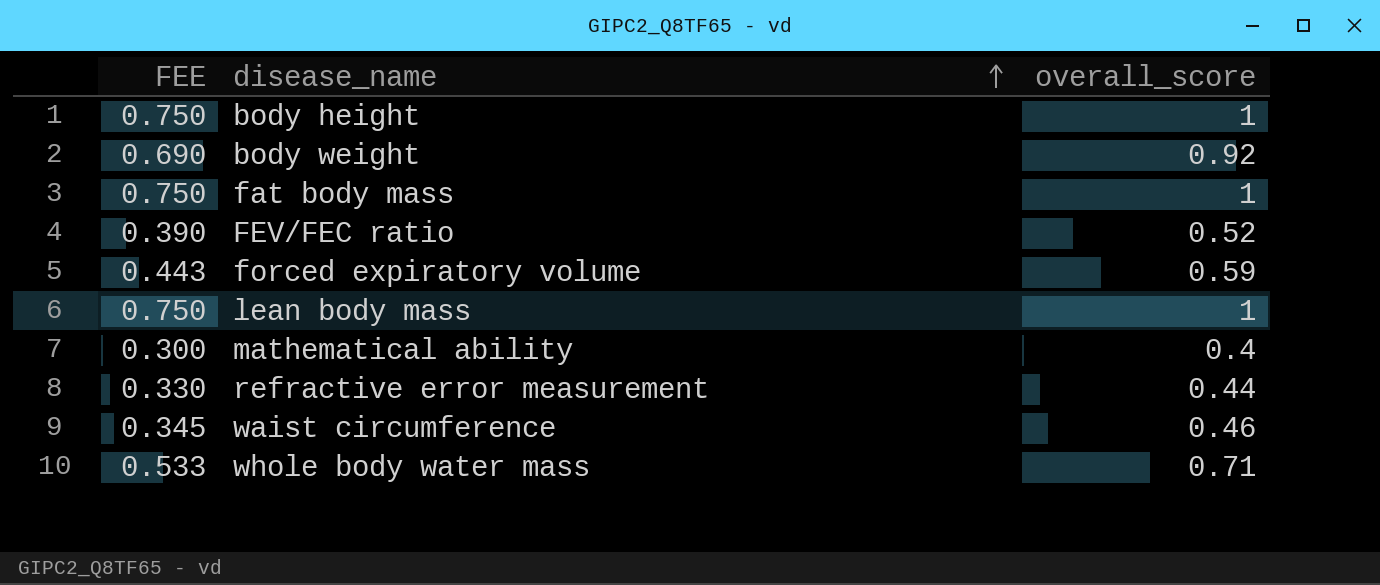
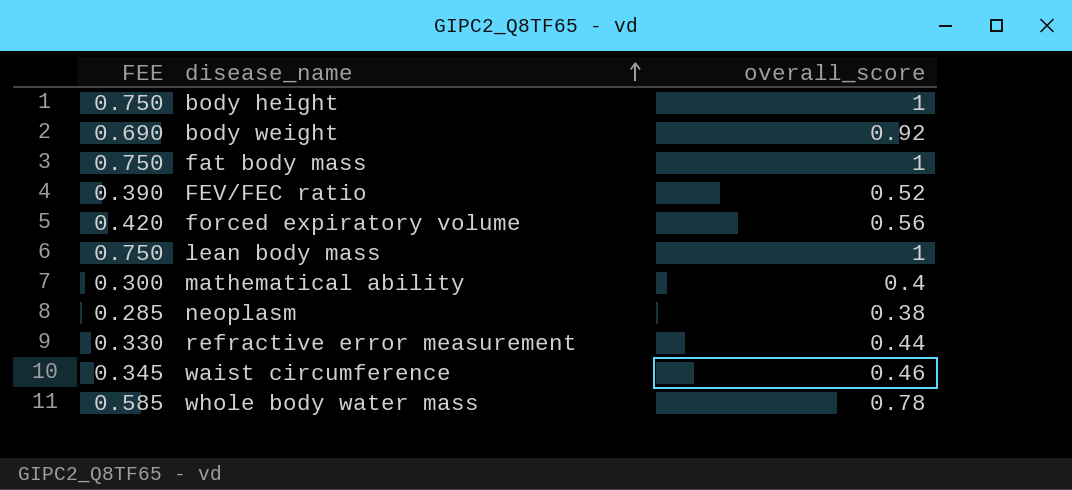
forced expiratory volume | FEE: 0.443 -> 0.420
forced expiratory volume | overall_score: 0.59 -> 0.56
row neoplasm: none -> 0.285 | 0.38
whole body water mass | FEE: 0.533 -> 0.585
whole body water mass | overall_score: 0.71 -> 0.78

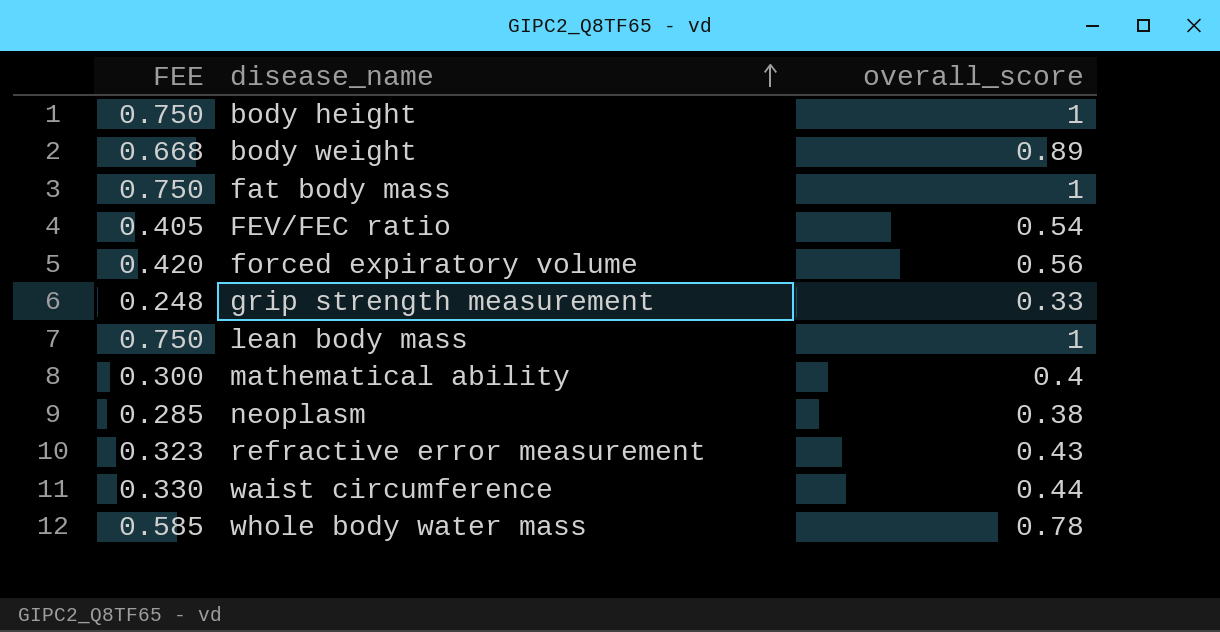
body weight | FEE: 0.690 -> 0.668
body weight | overall_score: 0.92 -> 0.89
FEV/FEC ratio | FEE: 0.390 -> 0.405
FEV/FEC ratio | overall_score: 0.52 -> 0.54
row grip strength measurement: none -> 0.248 | 0.33
refractive error measurement | FEE: 0.330 -> 0.323
refractive error measurement | overall_score: 0.44 -> 0.43
waist circumference | FEE: 0.345 -> 0.330
waist circumference | overall_score: 0.46 -> 0.44

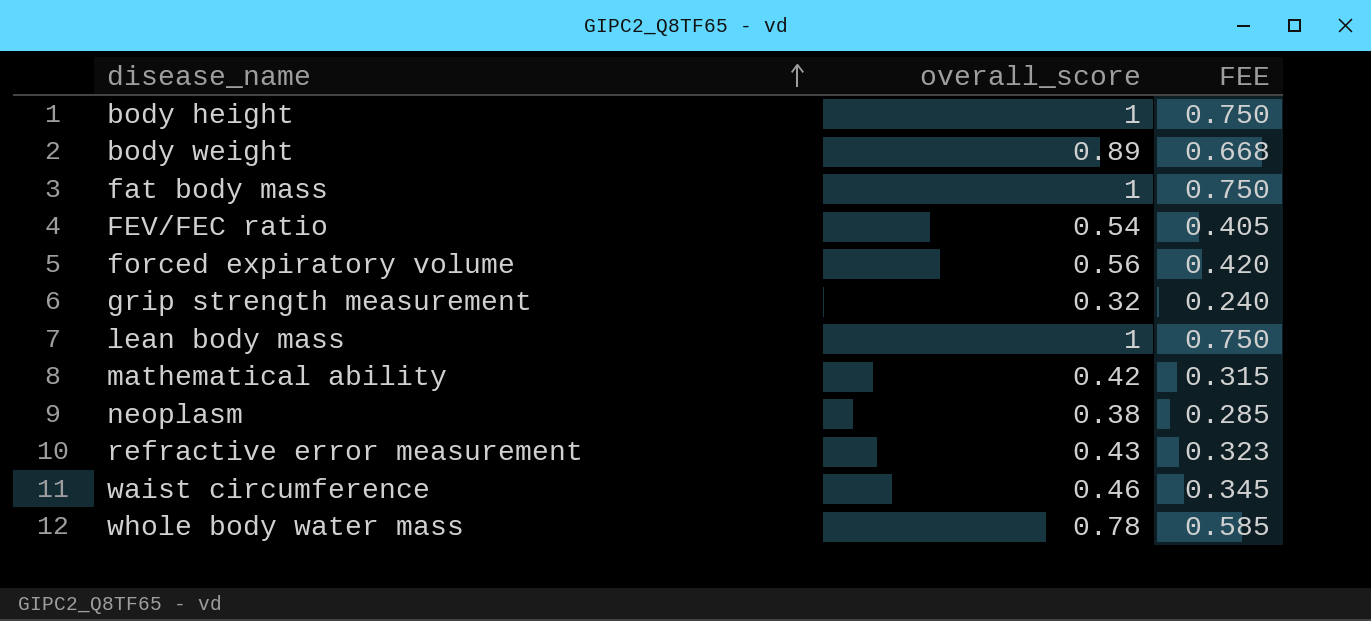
column FEE | position: 1 -> 3
grip strength measurement | overall_score: 0.33 -> 0.32
grip strength measurement | FEE: 0.248 -> 0.240
mathematical ability | overall_score: 0.4 -> 0.42
mathematical ability | FEE: 0.300 -> 0.315
waist circumference | overall_score: 0.44 -> 0.46
waist circumference | FEE: 0.330 -> 0.345

